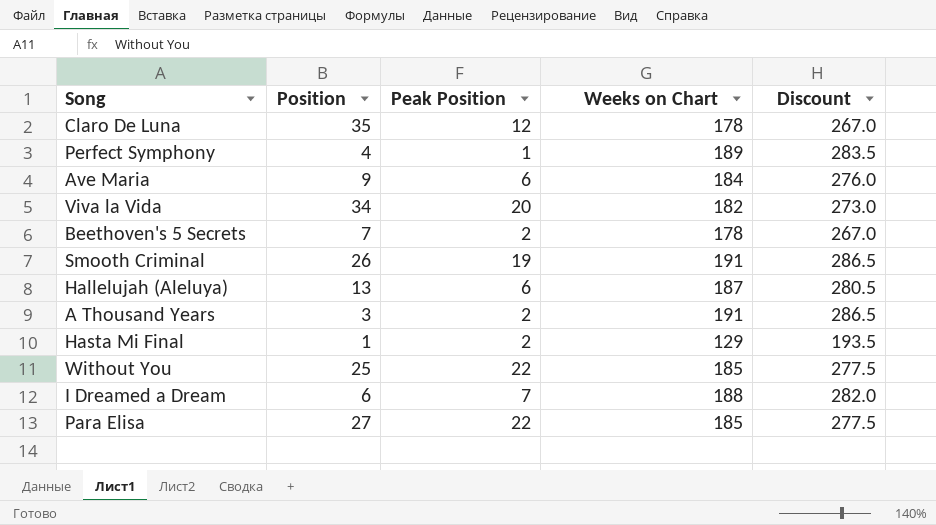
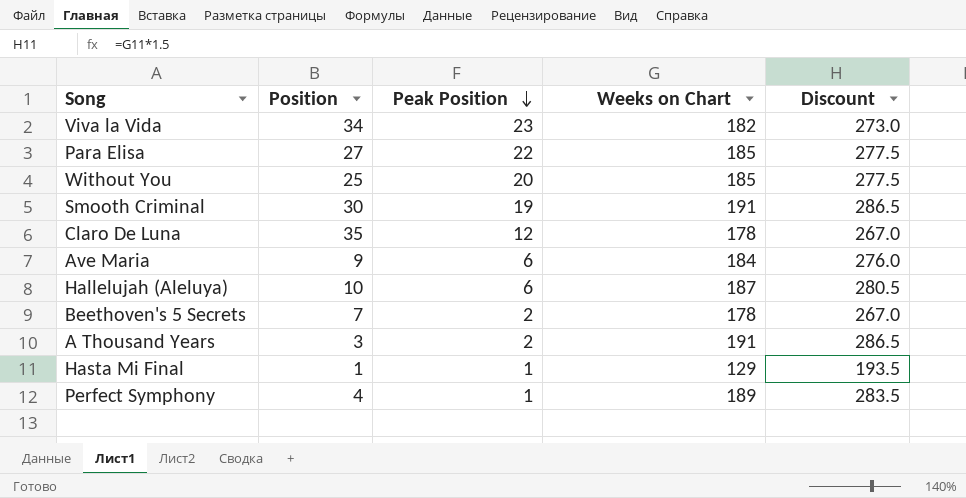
row order: none -> Peak Position descending
row I Dreamed a Dream: 6 | 7 | 188 | 282.0 -> none
Viva la Vida | Peak Position: 20 -> 23
Without You | Peak Position: 22 -> 20
Smooth Criminal | Position: 26 -> 30
Hallelujah (Aleluya) | Position: 13 -> 10
Hasta Mi Final | Peak Position: 2 -> 1

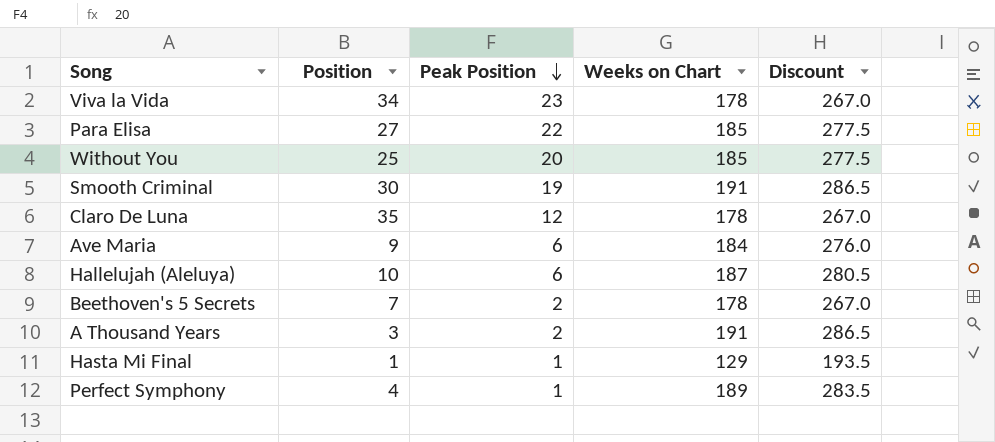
Viva la Vida | Weeks on Chart: 182 -> 178
Viva la Vida | Discount: 273.0 -> 267.0

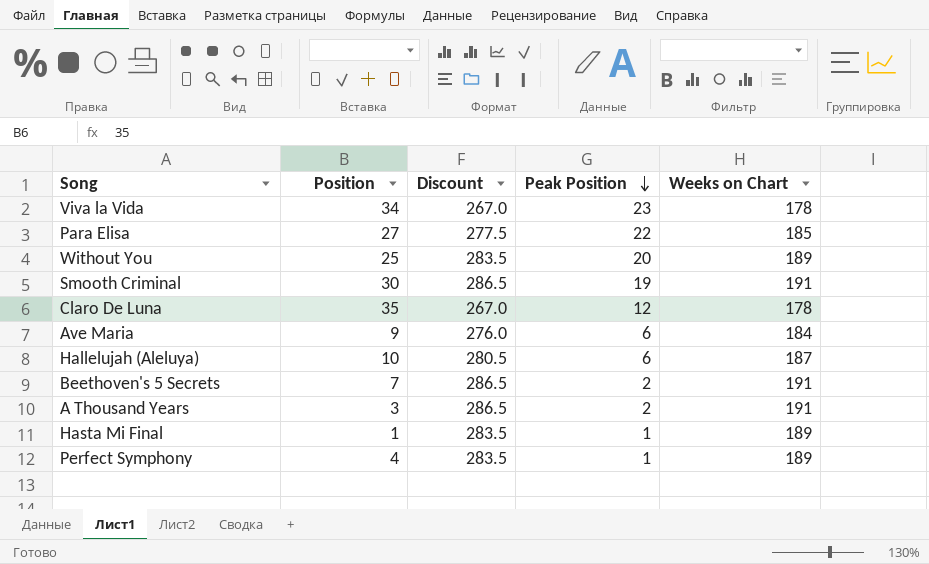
column Discount | position: 5 -> 3
Without You | Discount: 277.5 -> 283.5
Without You | Weeks on Chart: 185 -> 189
Beethoven's 5 Secrets | Discount: 267.0 -> 286.5
Beethoven's 5 Secrets | Weeks on Chart: 178 -> 191
Hasta Mi Final | Discount: 193.5 -> 283.5
Hasta Mi Final | Weeks on Chart: 129 -> 189

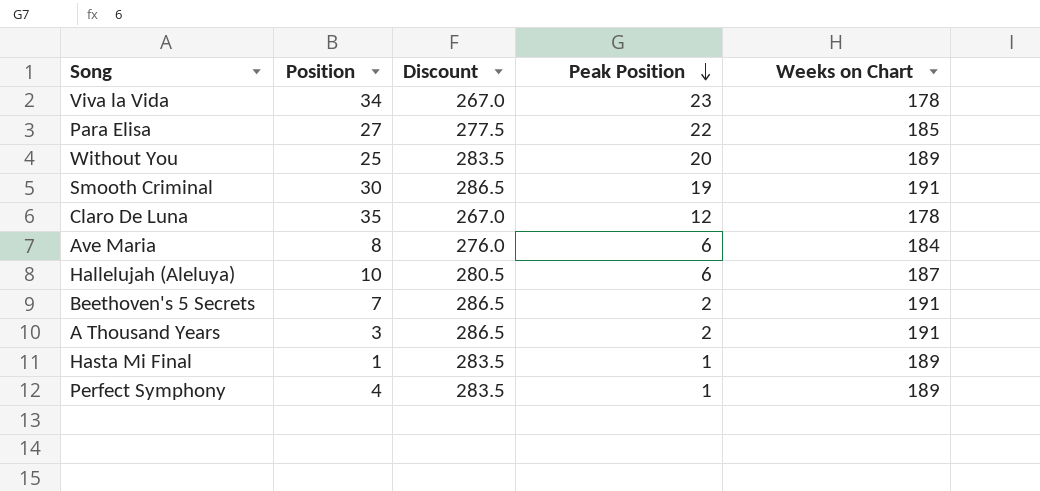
Ave Maria | Position: 9 -> 8

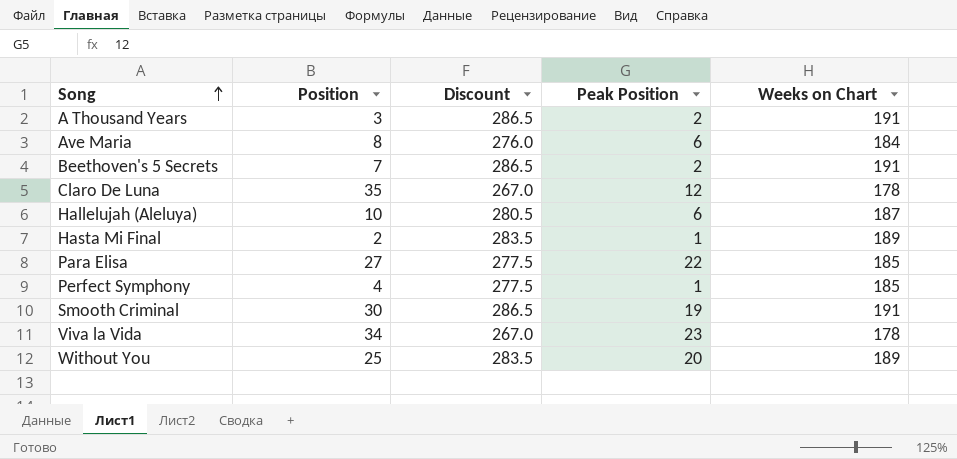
row order: Peak Position descending -> Song ascending
Hasta Mi Final | Position: 1 -> 2
Perfect Symphony | Discount: 283.5 -> 277.5
Perfect Symphony | Weeks on Chart: 189 -> 185

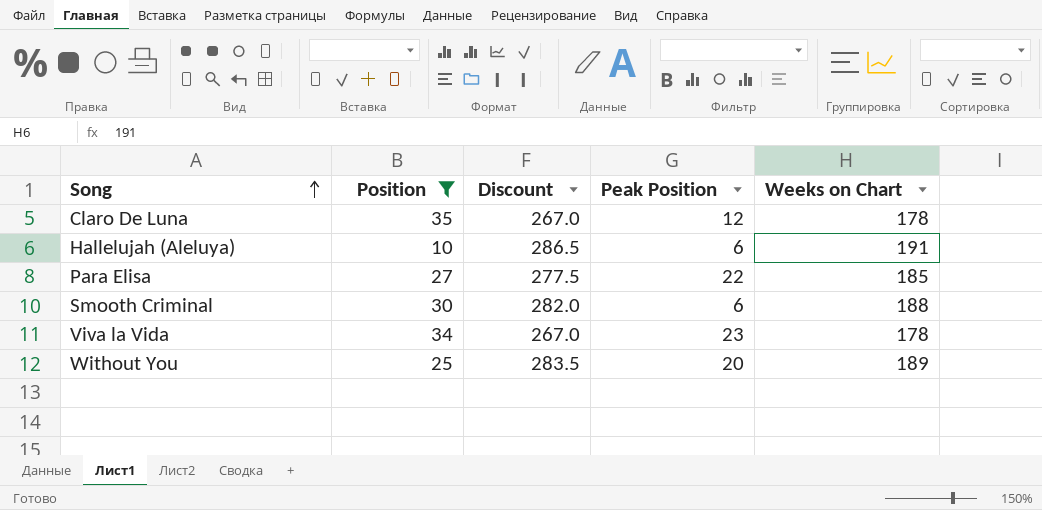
filter: none -> Position >= 10
Hallelujah (Aleluya) | Discount: 280.5 -> 286.5
Hallelujah (Aleluya) | Weeks on Chart: 187 -> 191
Smooth Criminal | Discount: 286.5 -> 282.0
Smooth Criminal | Peak Position: 19 -> 6
Smooth Criminal | Weeks on Chart: 191 -> 188

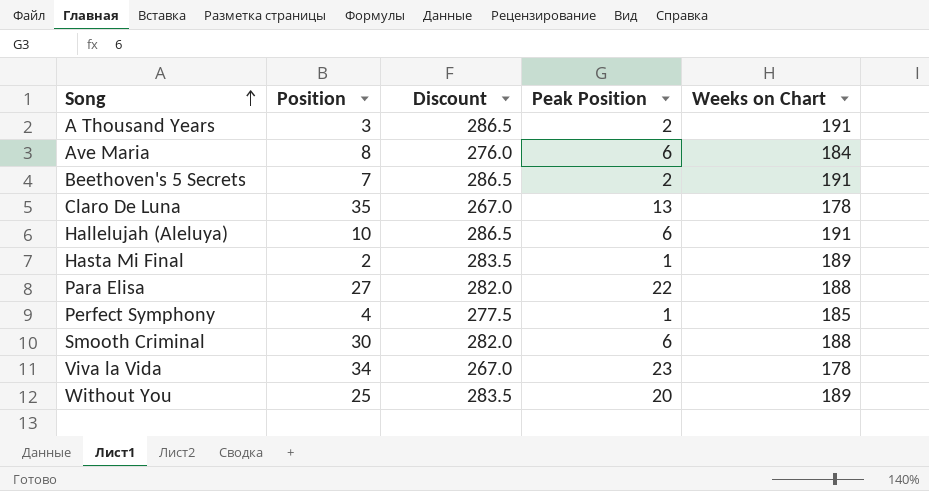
filter: Position >= 10 -> none
Claro De Luna | Peak Position: 12 -> 13
Para Elisa | Discount: 277.5 -> 282.0
Para Elisa | Weeks on Chart: 185 -> 188

